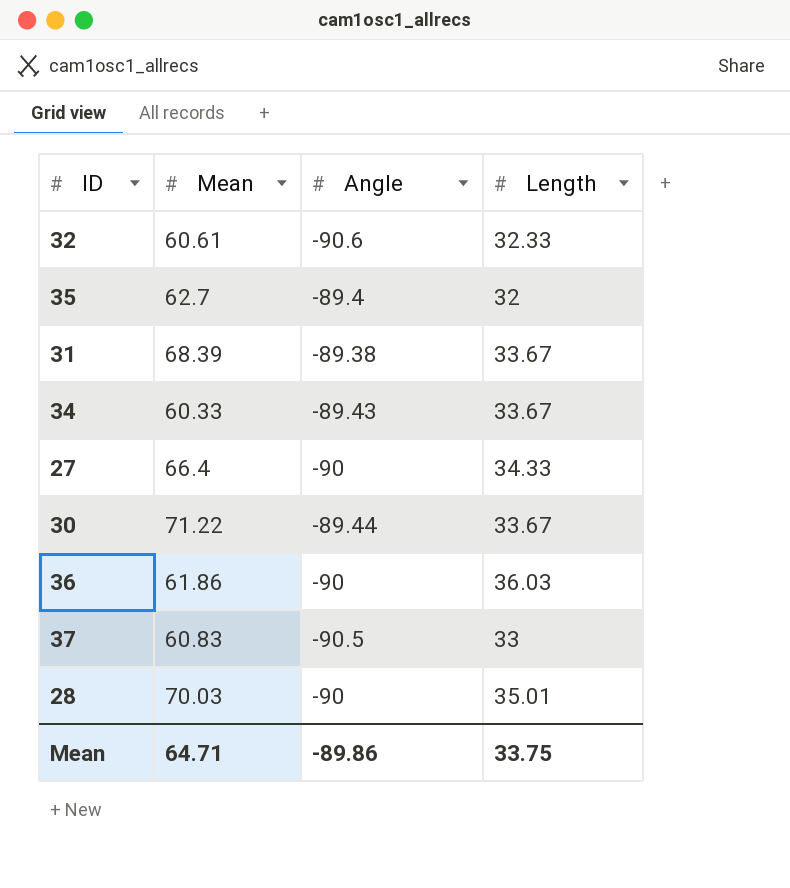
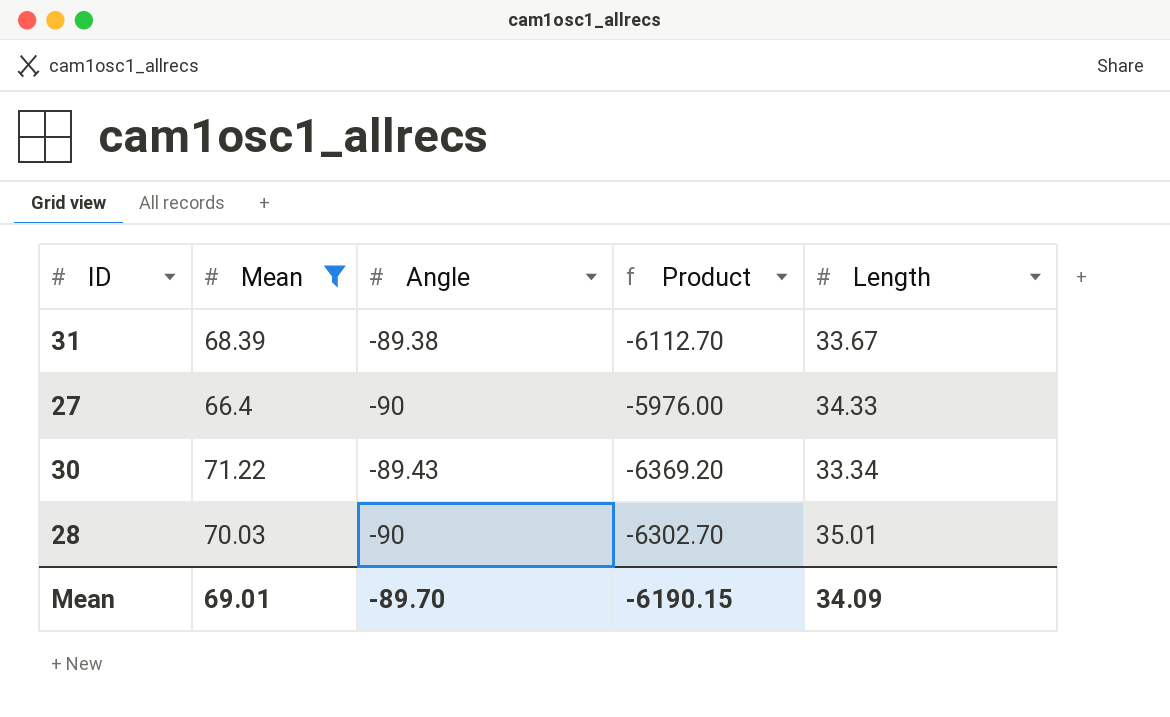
filter: none -> Mean >= 66.4
column Product | formula: none -> [Mean] * [Angle]
30 | Angle: -89.44 -> -89.43
30 | Length: 33.67 -> 33.34
Mean | Mean: 64.71 -> 69.01
Mean | Angle: -89.86 -> -89.70
Mean | Length: 33.75 -> 34.09

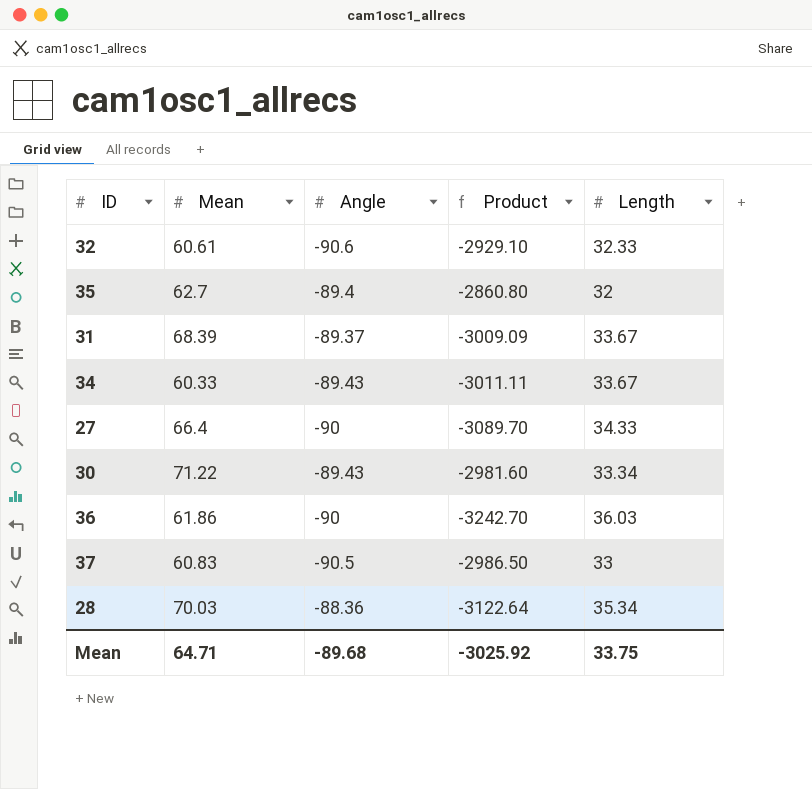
filter: Mean >= 66.4 -> none
column Product | formula: [Mean] * [Angle] -> [Angle] * [Length]
31 | Angle: -89.38 -> -89.37
28 | Angle: -90 -> -88.36
28 | Length: 35.01 -> 35.34
Mean | Mean: 69.01 -> 64.71
Mean | Angle: -89.70 -> -89.68
Mean | Product: -6190.15 -> -3025.92
Mean | Length: 34.09 -> 33.75

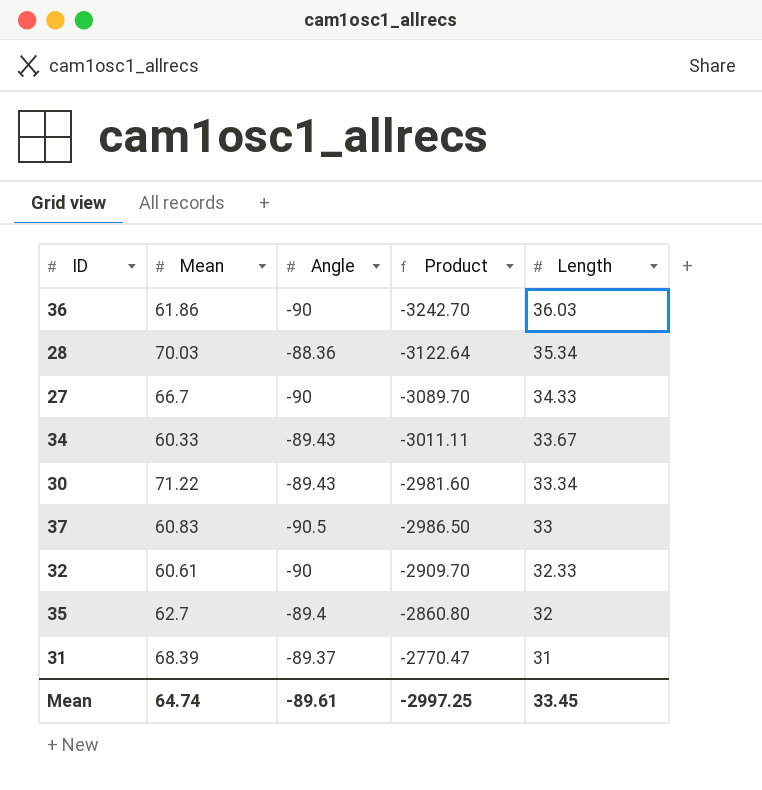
row order: none -> Length descending
27 | Mean: 66.4 -> 66.7
32 | Angle: -90.6 -> -90
32 | Product: -2929.10 -> -2909.70
31 | Product: -3009.09 -> -2770.47
31 | Length: 33.67 -> 31
Mean | Mean: 64.71 -> 64.74
Mean | Angle: -89.68 -> -89.61
Mean | Product: -3025.92 -> -2997.25
Mean | Length: 33.75 -> 33.45

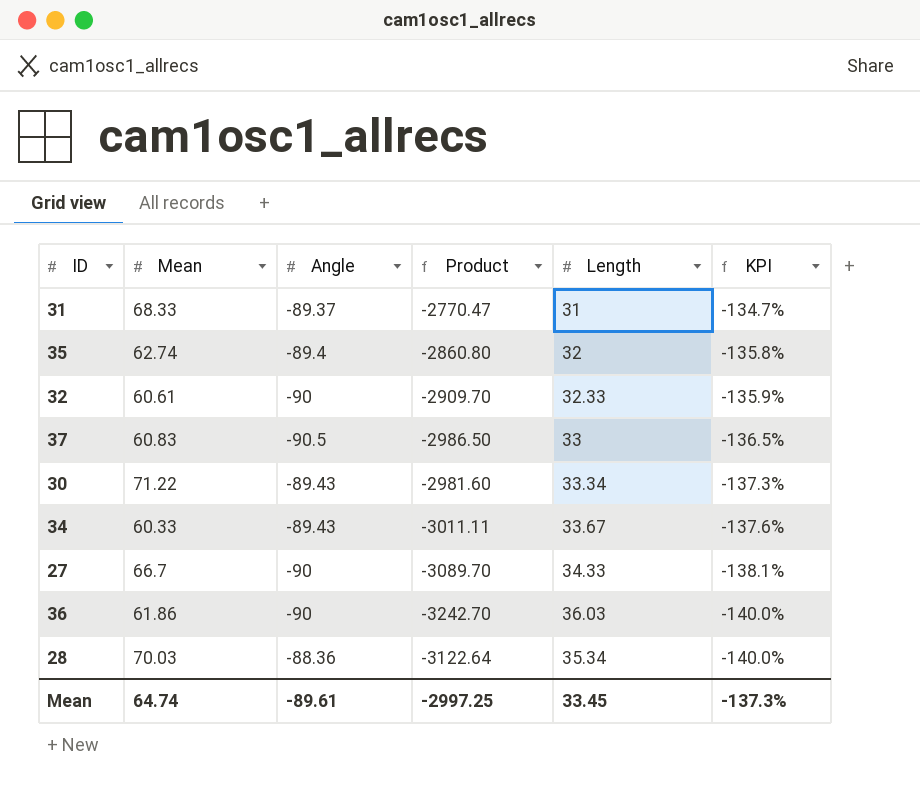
row order: Length descending -> KPI descending
column KPI | formula: none -> ([Length] - [Angle]) / [Angle]
31 | Mean: 68.39 -> 68.33
35 | Mean: 62.7 -> 62.74

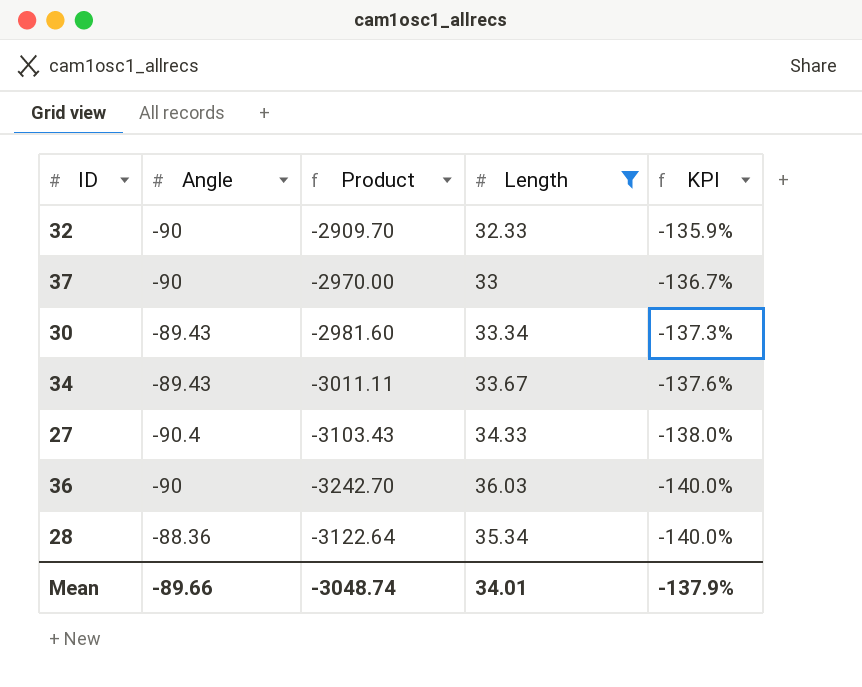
filter: none -> Length >= 32.33
column Mean | position: 2 -> none
37 | Angle: -90.5 -> -90
37 | Product: -2986.50 -> -2970.00
37 | KPI: -136.5% -> -136.7%
27 | Angle: -90 -> -90.4
27 | Product: -3089.70 -> -3103.43
27 | KPI: -138.1% -> -138.0%
Mean | Angle: -89.61 -> -89.66
Mean | Product: -2997.25 -> -3048.74
Mean | Length: 33.45 -> 34.01
Mean | KPI: -137.3% -> -137.9%

